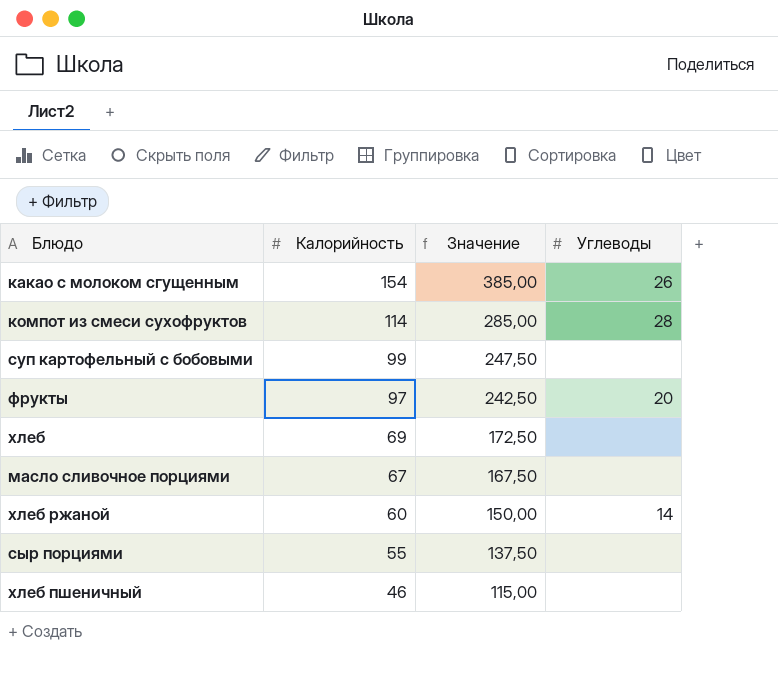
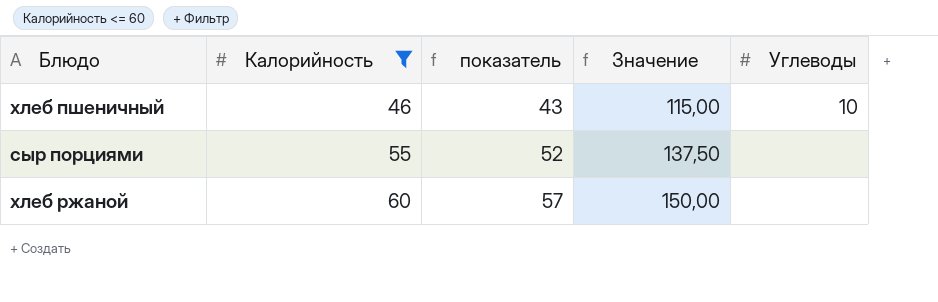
filter: none -> Калорийность <= 60
row order: Калорийность descending -> Калорийность ascending
column показатель | formula: none -> [Калорийность] - 3
хлеб пшеничный | Углеводы: none -> 10
хлеб ржаной | Углеводы: 14 -> none

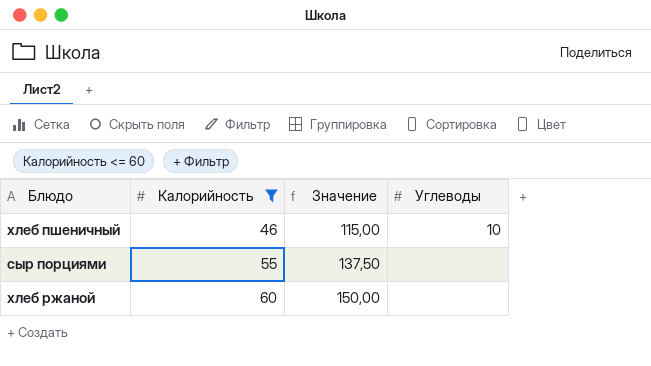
column показатель | formula: [Калорийность] - 3 -> none

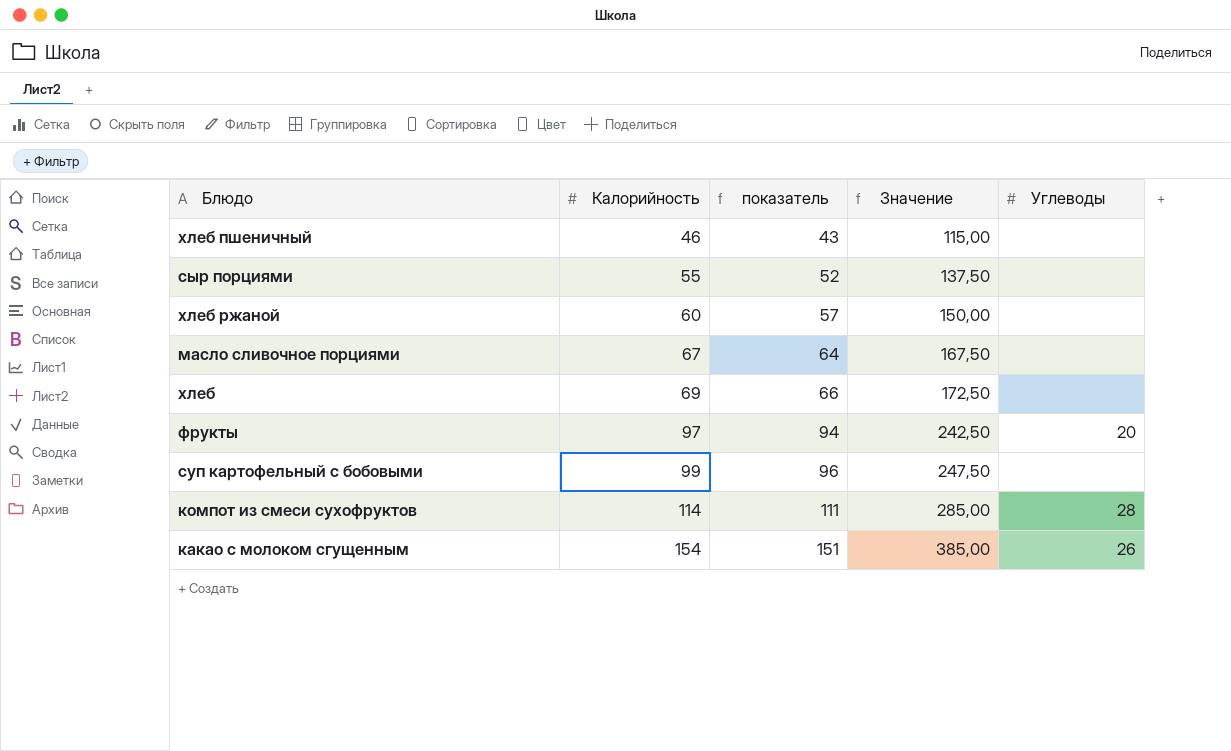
filter: Калорийность <= 60 -> none
column показатель | formula: none -> [Калорийность] - 3
хлеб пшеничный | Углеводы: 10 -> none

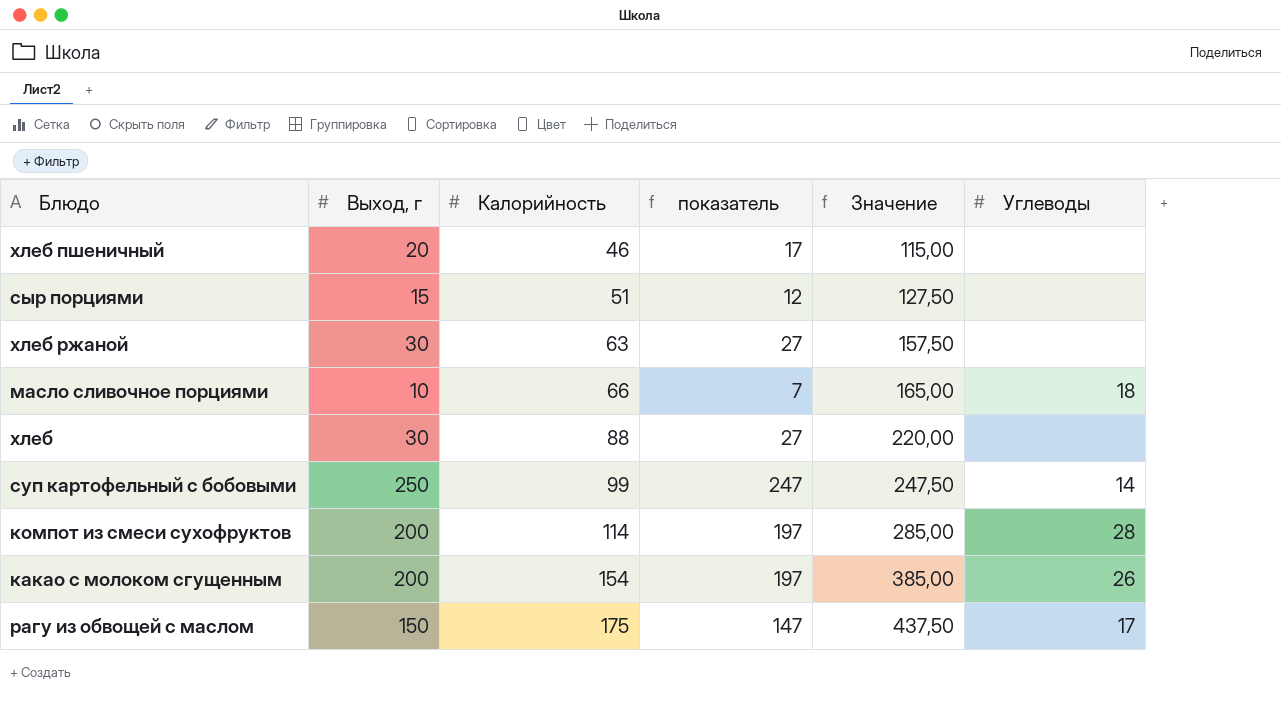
column Выход, г | position: none -> 2
column показатель | formula: [Калорийность] - 3 -> [Выход, г] - 3
row фрукты: 97 | 94 | 242,50 | 20 -> none
сыр порциями | Калорийность: 55 -> 51
сыр порциями | Значение: 137,50 -> 127,50
хлеб ржаной | Калорийность: 60 -> 63
хлеб ржаной | Значение: 150,00 -> 157,50
масло сливочное порциями | Калорийность: 67 -> 66
масло сливочное порциями | Значение: 167,50 -> 165,00
масло сливочное порциями | Углеводы: none -> 18
хлеб | Калорийность: 69 -> 88
хлеб | Значение: 172,50 -> 220,00
суп картофельный с бобовыми | Углеводы: none -> 14
row рагу из обвощей с маслом: none -> 150 | 175 | 147 | 437,50 | 17

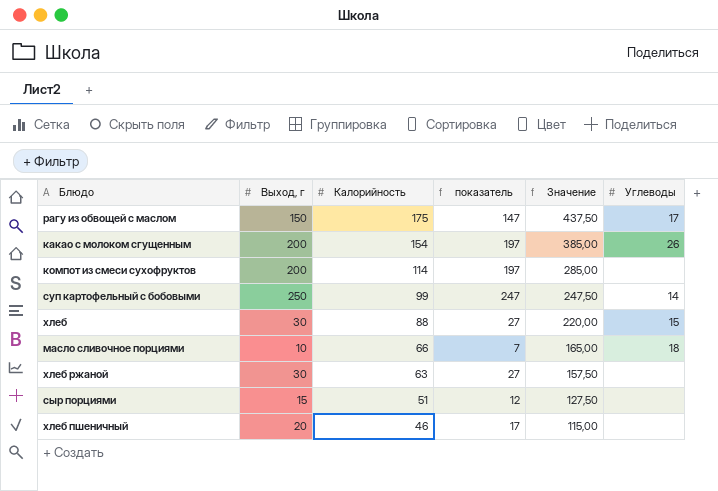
row order: Калорийность ascending -> Калорийность descending
компот из смеси сухофруктов | Углеводы: 28 -> none
хлеб | Углеводы: none -> 15

